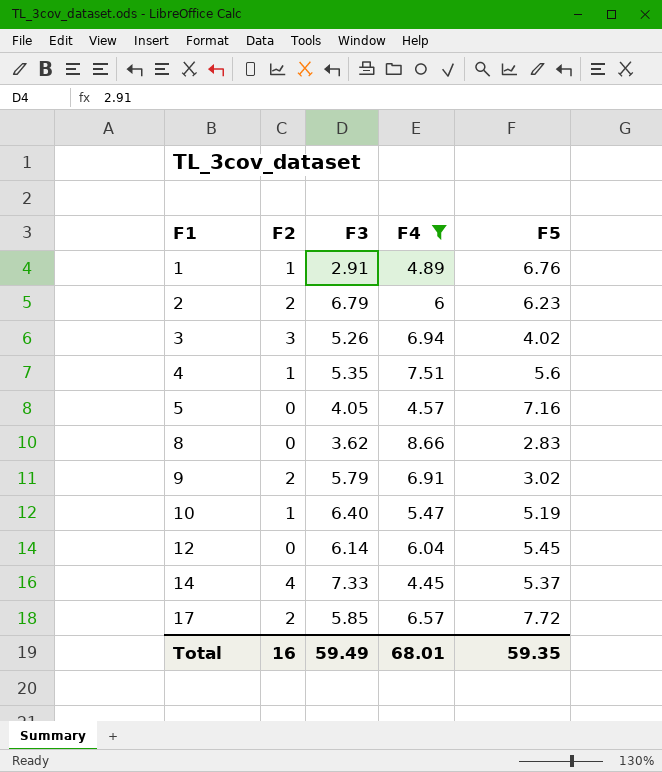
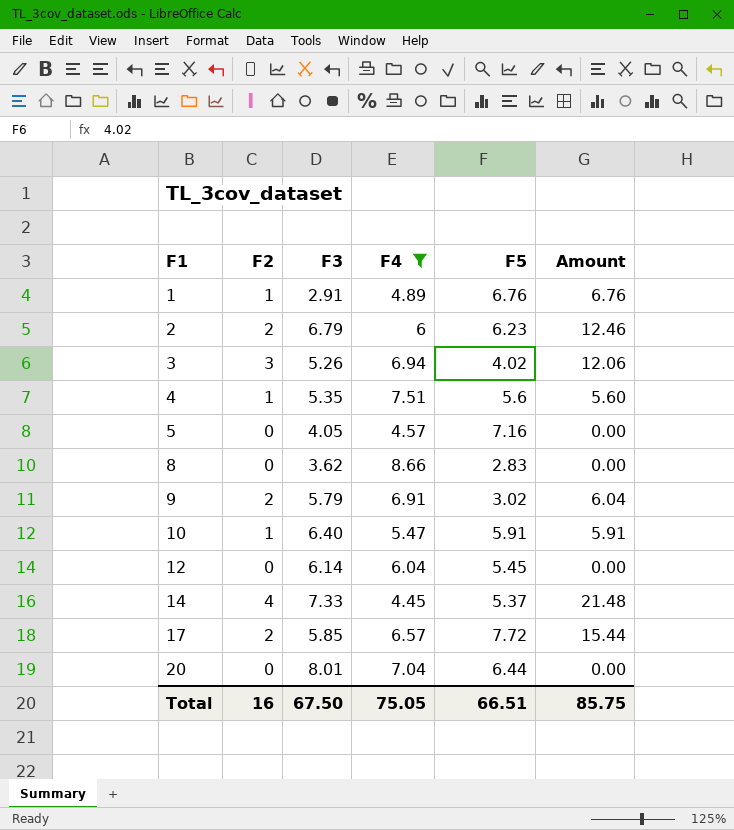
column Amount | formula: none -> [F2] * [F5]
10 | F5: 5.19 -> 5.91
row 20: none -> 0 | 8.01 | 7.04 | 6.44 | 0.00
Total | F3: 59.49 -> 67.50
Total | F4: 68.01 -> 75.05
Total | F5: 59.35 -> 66.51

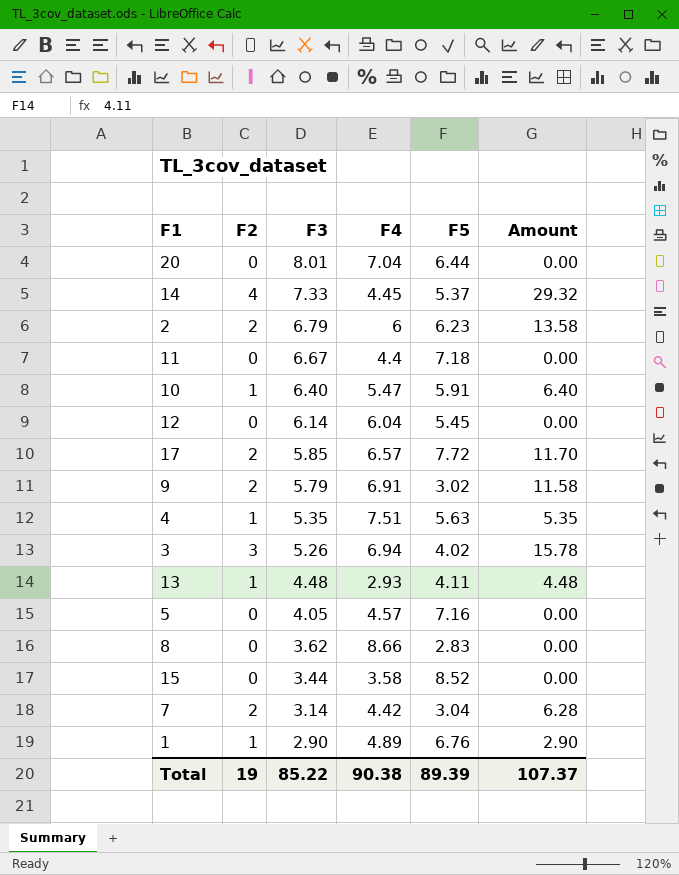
filter: F4 >= 4.45 -> none
row order: F1 ascending -> F3 descending
column Amount | formula: [F2] * [F5] -> [F2] * [F3]
4 | F5: 5.6 -> 5.63
1 | F3: 2.91 -> 2.90
Total | F2: 16 -> 19
Total | F3: 67.50 -> 85.22
Total | F4: 75.05 -> 90.38
Total | F5: 66.51 -> 89.39
Total | Amount: 85.75 -> 107.37

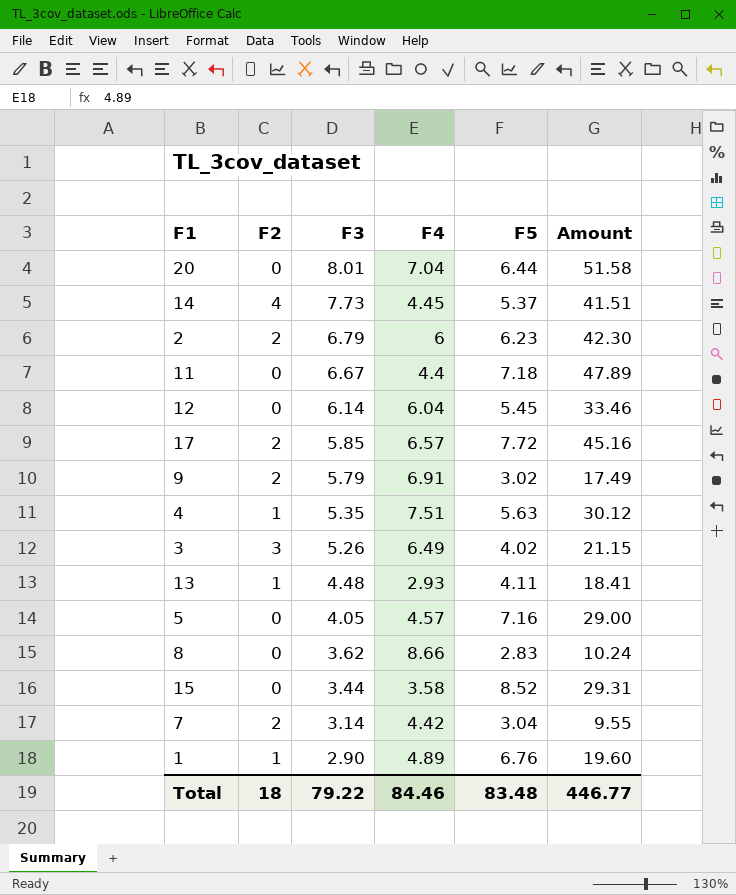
column Amount | formula: [F2] * [F3] -> [F3] * [F5]
row 10: 1 | 6.40 | 5.47 | 5.91 | 6.40 -> none
14 | F3: 7.33 -> 7.73
3 | F4: 6.94 -> 6.49
Total | F2: 19 -> 18
Total | F3: 85.22 -> 79.22
Total | F4: 90.38 -> 84.46
Total | F5: 89.39 -> 83.48
Total | Amount: 107.37 -> 446.77

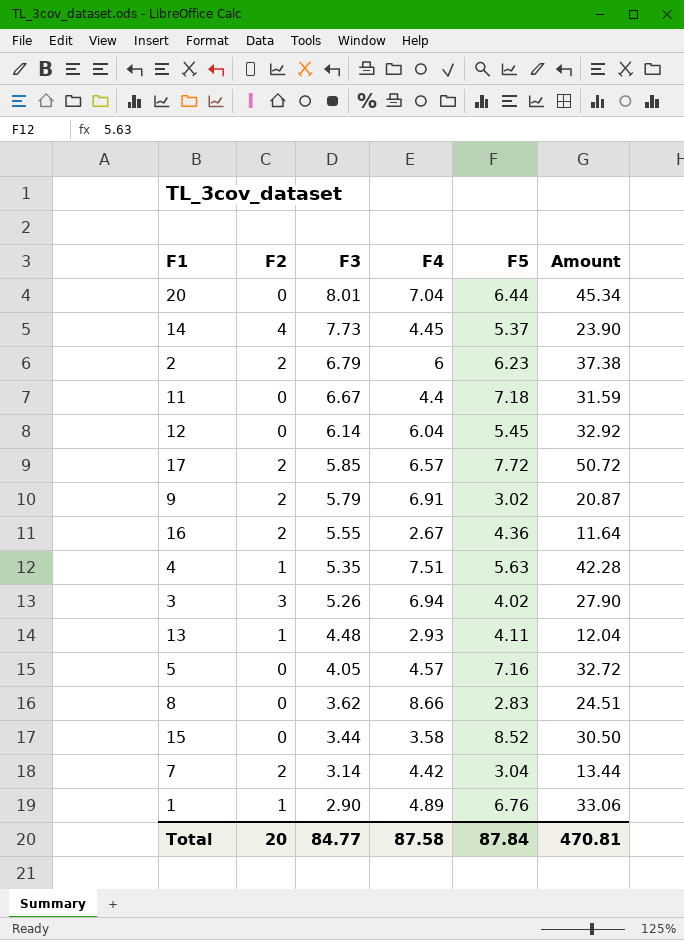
column Amount | formula: [F3] * [F5] -> [F4] * [F5]
row 16: none -> 2 | 5.55 | 2.67 | 4.36 | 11.64
3 | F4: 6.49 -> 6.94
Total | F2: 18 -> 20
Total | F3: 79.22 -> 84.77
Total | F4: 84.46 -> 87.58
Total | F5: 83.48 -> 87.84
Total | Amount: 446.77 -> 470.81

